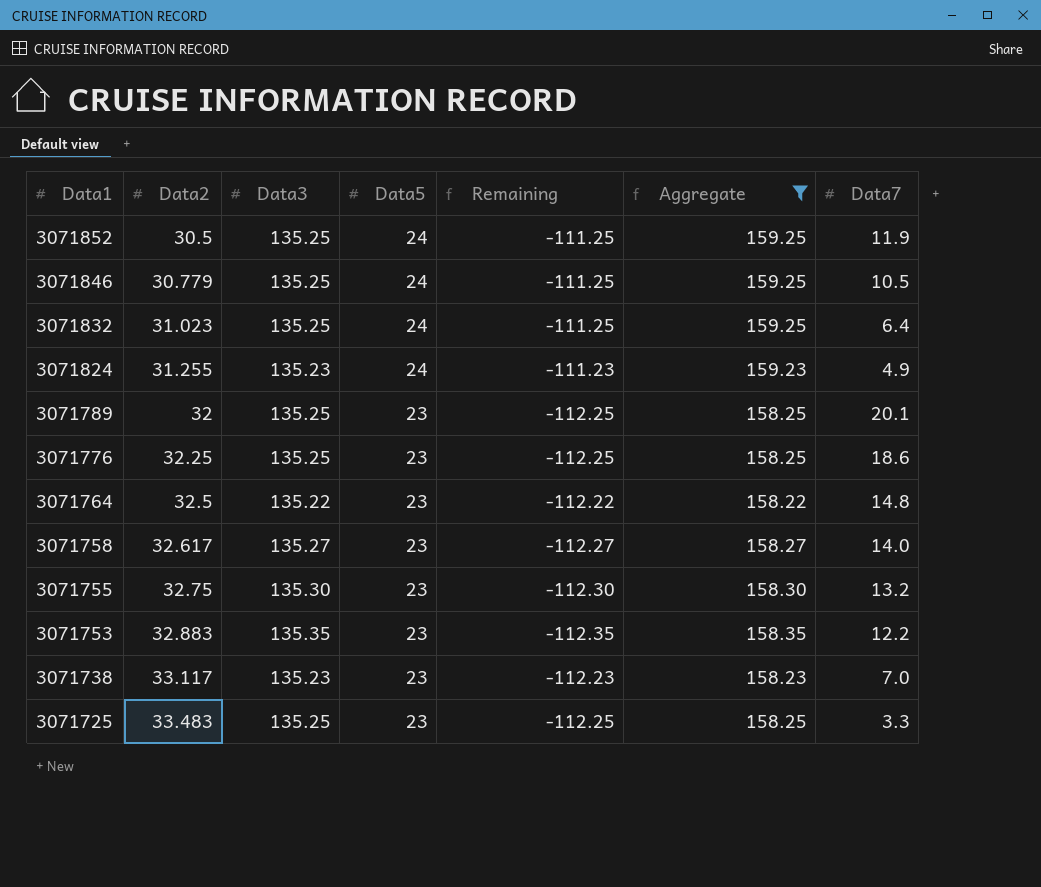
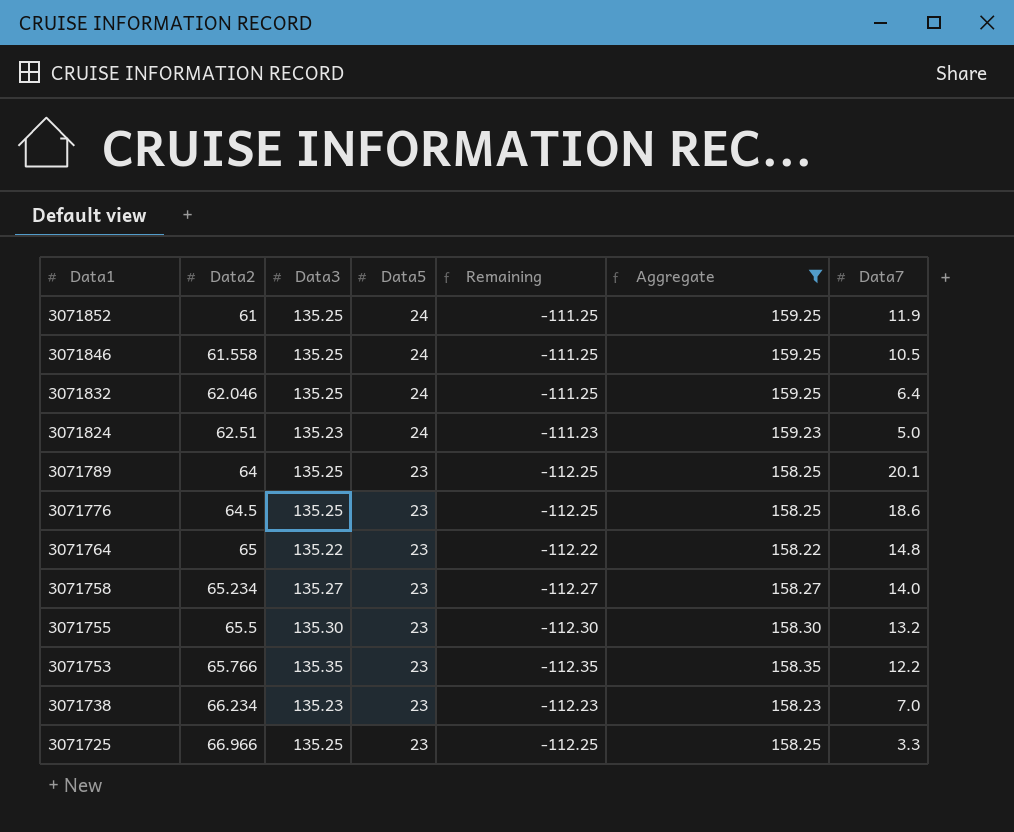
3071852 | Data2: 30.5 -> 61
3071846 | Data2: 30.779 -> 61.558
3071832 | Data2: 31.023 -> 62.046
3071824 | Data2: 31.255 -> 62.51
3071824 | Data7: 4.9 -> 5.0
3071789 | Data2: 32 -> 64
3071776 | Data2: 32.25 -> 64.5
3071764 | Data2: 32.5 -> 65
3071758 | Data2: 32.617 -> 65.234
3071755 | Data2: 32.75 -> 65.5
3071753 | Data2: 32.883 -> 65.766
3071738 | Data2: 33.117 -> 66.234
3071725 | Data2: 33.483 -> 66.966

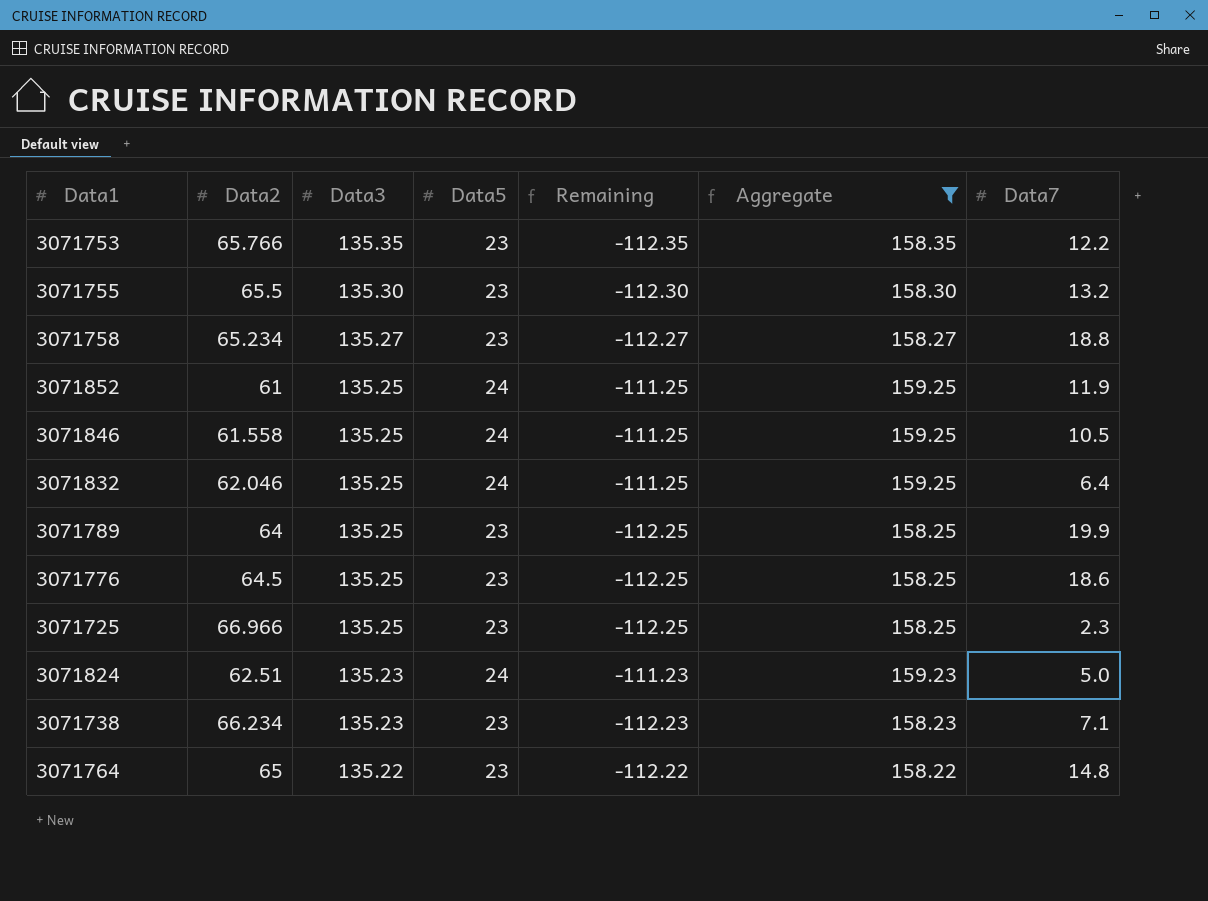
row order: Data1 descending -> Data3 descending
3071758 | Data7: 14.0 -> 18.8
3071789 | Data7: 20.1 -> 19.9
3071725 | Data7: 3.3 -> 2.3
3071738 | Data7: 7.0 -> 7.1

